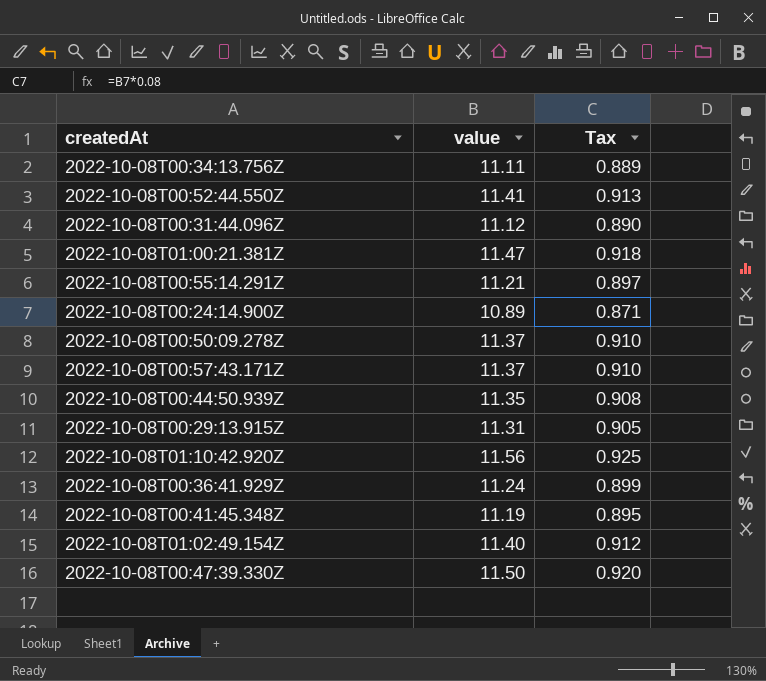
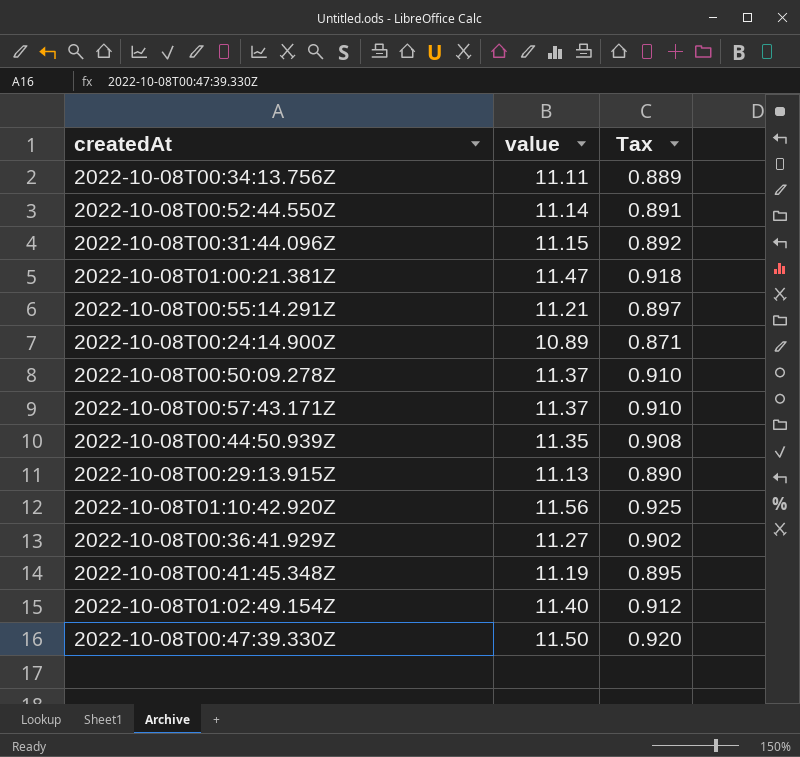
2022-10-08T00:52:44.550Z | value: 11.41 -> 11.14
2022-10-08T00:52:44.550Z | Tax: 0.913 -> 0.891
2022-10-08T00:31:44.096Z | value: 11.12 -> 11.15
2022-10-08T00:31:44.096Z | Tax: 0.890 -> 0.892
2022-10-08T00:29:13.915Z | value: 11.31 -> 11.13
2022-10-08T00:29:13.915Z | Tax: 0.905 -> 0.890
2022-10-08T00:36:41.929Z | value: 11.24 -> 11.27
2022-10-08T00:36:41.929Z | Tax: 0.899 -> 0.902

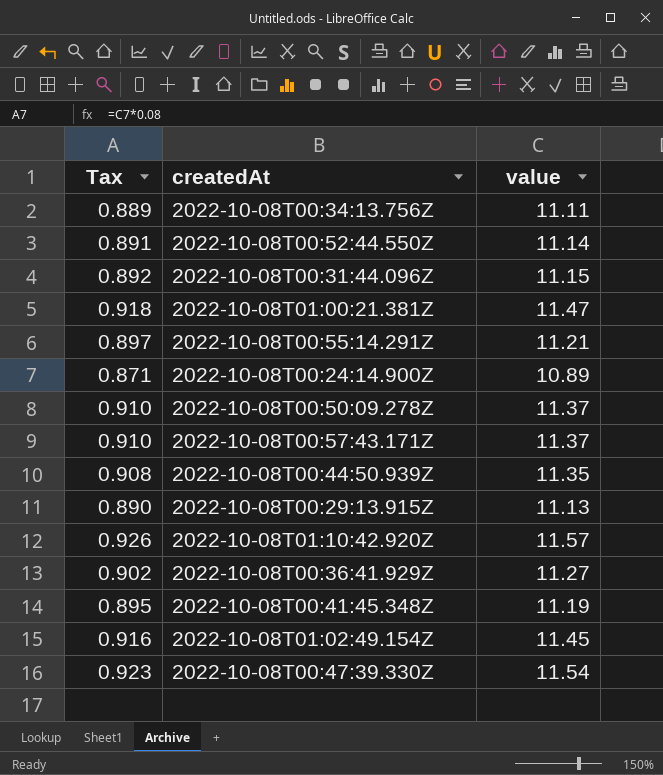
column Tax | position: 3 -> 1
2022-10-08T01:10:42.920Z | Tax: 0.925 -> 0.926
2022-10-08T01:10:42.920Z | value: 11.56 -> 11.57
2022-10-08T01:02:49.154Z | Tax: 0.912 -> 0.916
2022-10-08T01:02:49.154Z | value: 11.40 -> 11.45
2022-10-08T00:47:39.330Z | Tax: 0.920 -> 0.923
2022-10-08T00:47:39.330Z | value: 11.50 -> 11.54

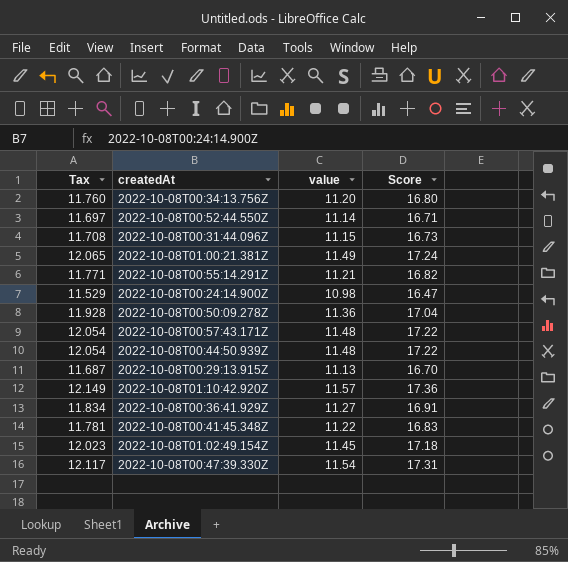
column Tax | formula: [value] * 0.08 -> [value] * 1.05
column Score | formula: none -> [value] * 1.5
2022-10-08T00:34:13.756Z | value: 11.11 -> 11.20
2022-10-08T01:00:21.381Z | value: 11.47 -> 11.49
2022-10-08T00:24:14.900Z | value: 10.89 -> 10.98
2022-10-08T00:50:09.278Z | value: 11.37 -> 11.36
2022-10-08T00:57:43.171Z | value: 11.37 -> 11.48
2022-10-08T00:44:50.939Z | value: 11.35 -> 11.48
2022-10-08T00:41:45.348Z | value: 11.19 -> 11.22

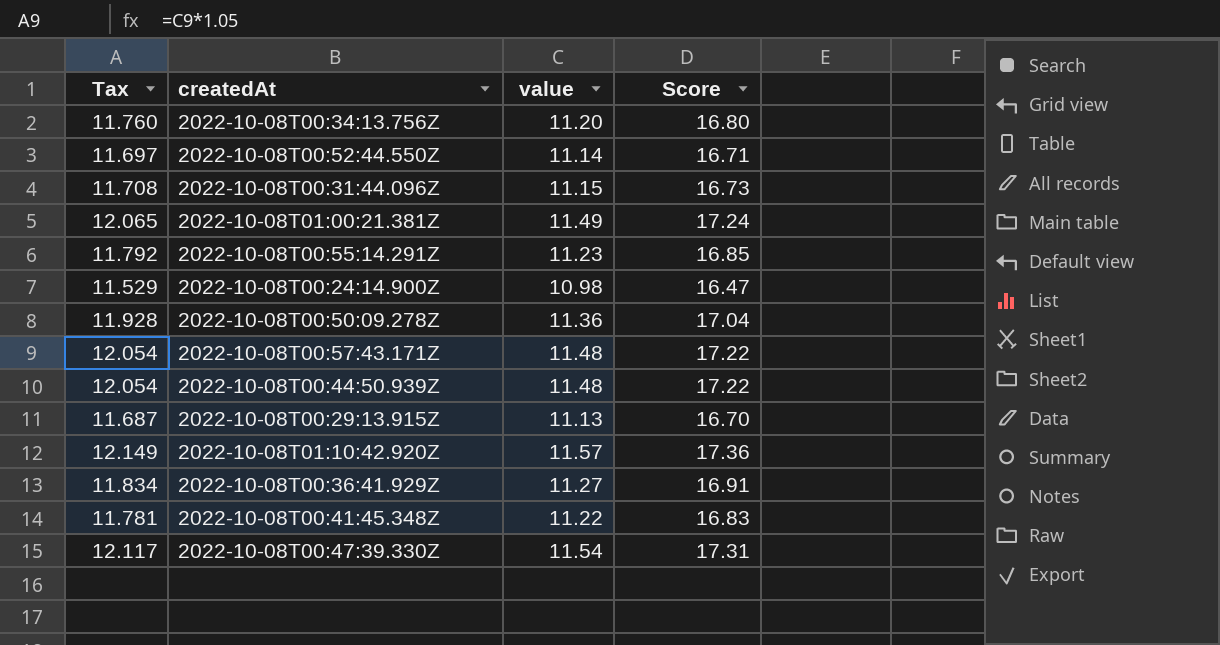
row 2022-10-08T01:02:49.154Z: 12.023 | 11.45 | 17.18 -> none
2022-10-08T00:55:14.291Z | Tax: 11.771 -> 11.792
2022-10-08T00:55:14.291Z | value: 11.21 -> 11.23
2022-10-08T00:55:14.291Z | Score: 16.82 -> 16.85

